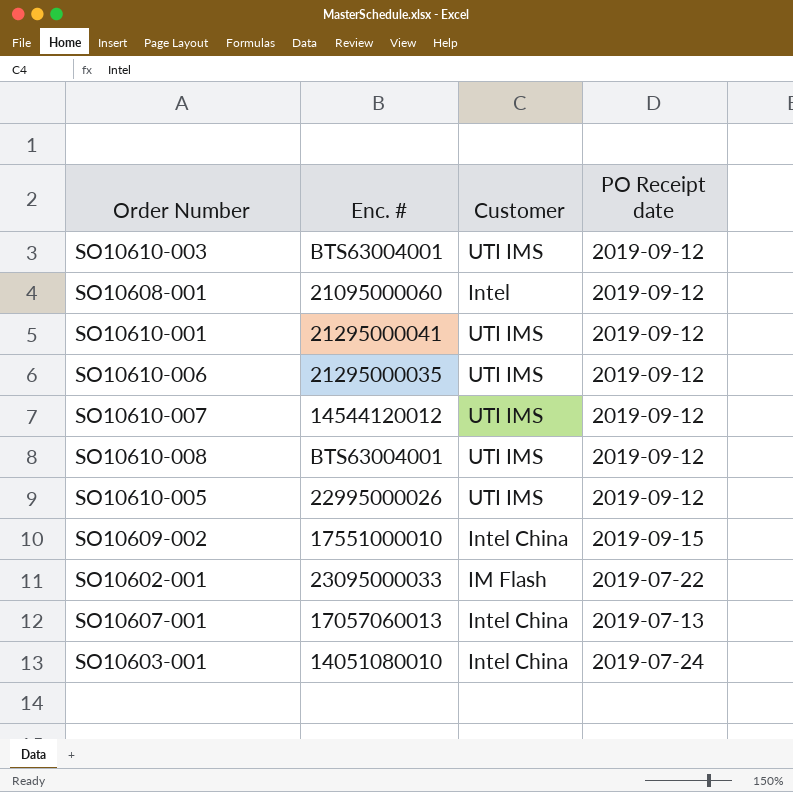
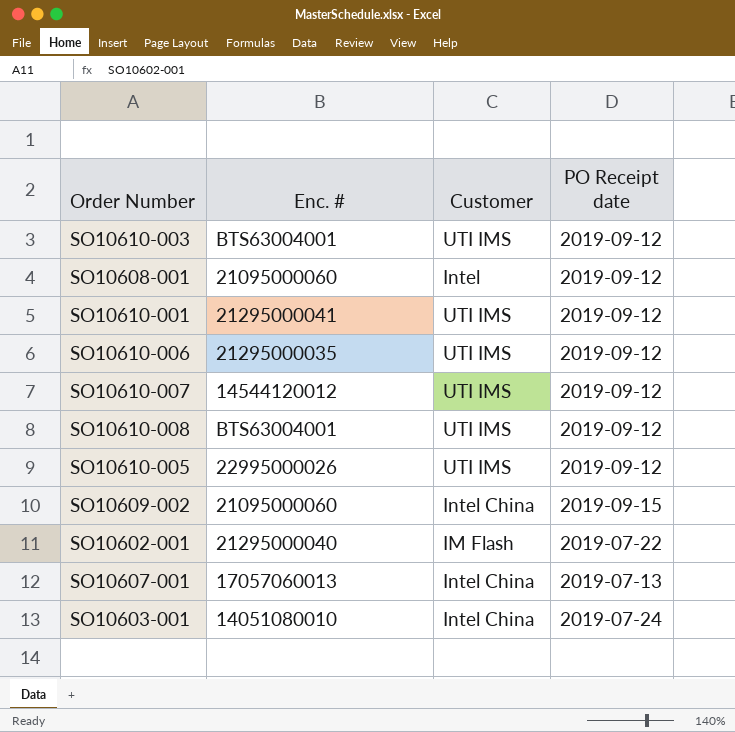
SO10609-002 | Enc. #: 17551000010 -> 21095000060
SO10602-001 | Enc. #: 23095000033 -> 21295000040

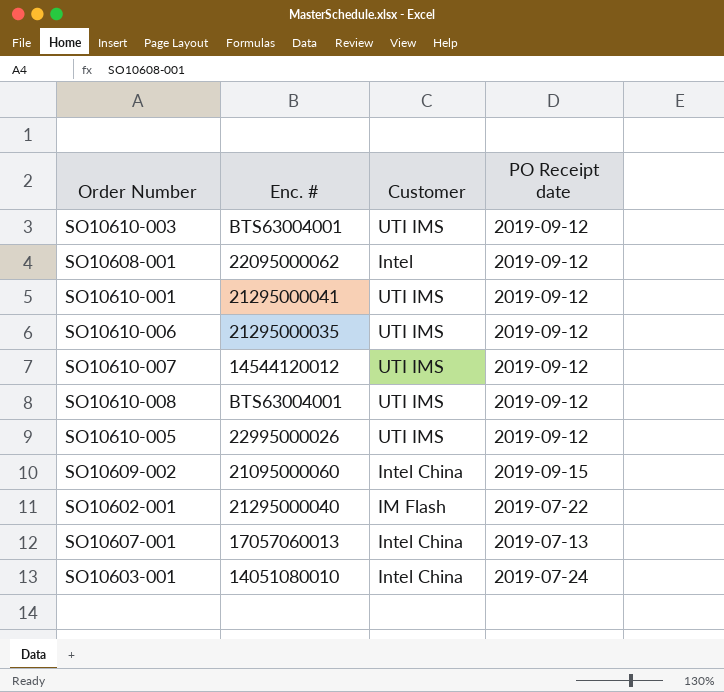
SO10608-001 | Enc. #: 21095000060 -> 22095000062

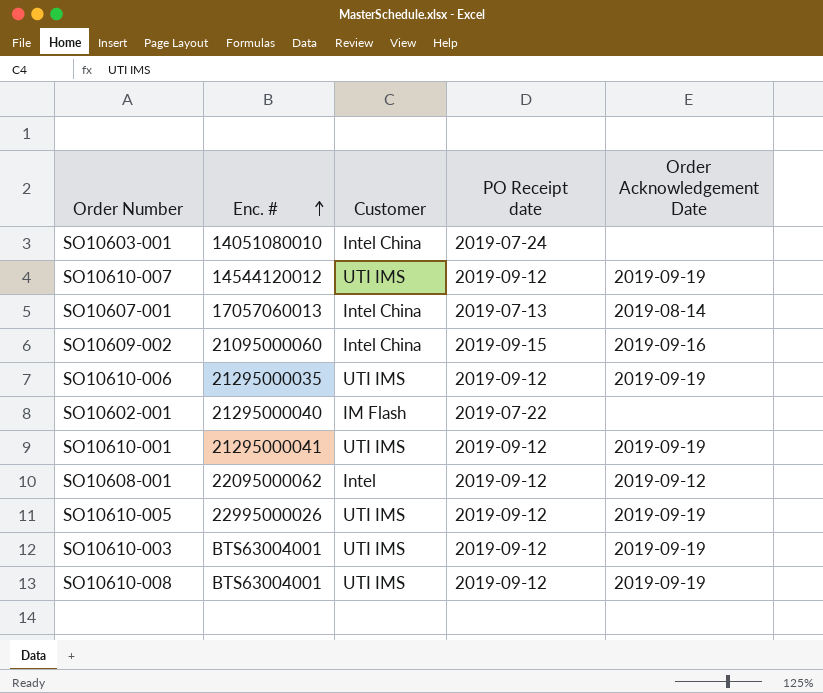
row order: none -> Enc. # ascending
column Order Acknowledgement Date | position: none -> 5

